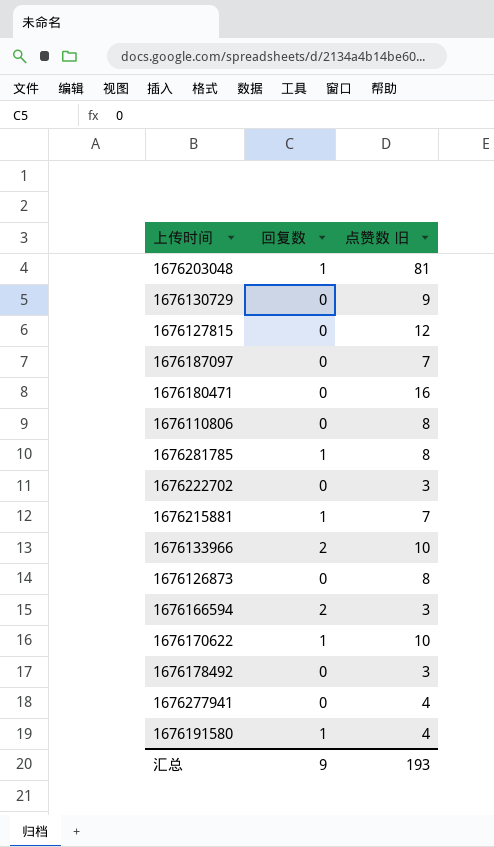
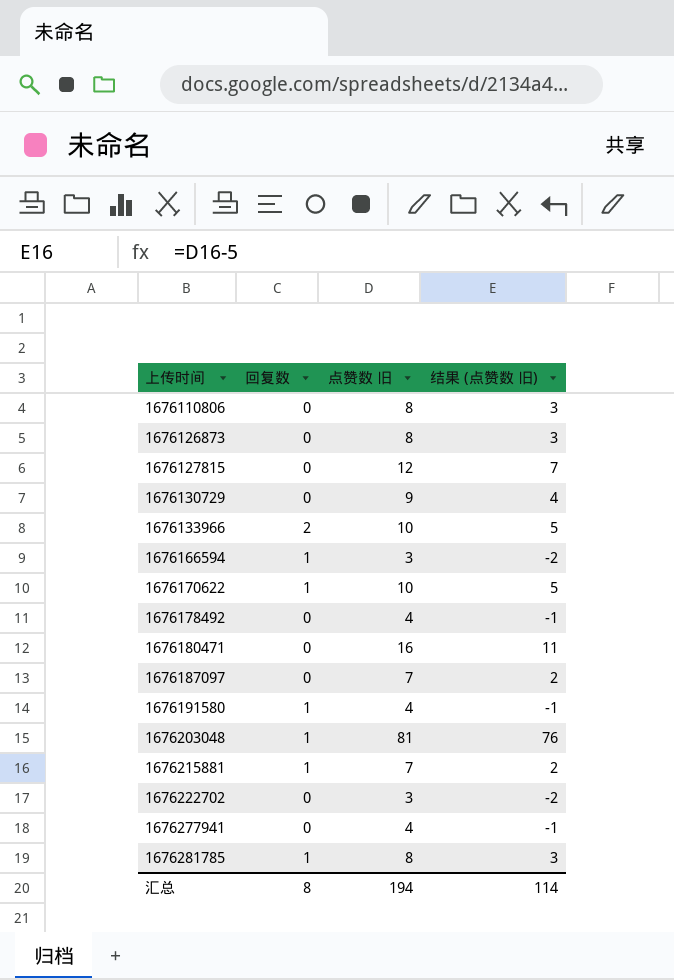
row order: none -> 上传时间 ascending
column 结果 (点赞数 旧) | formula: none -> [点赞数 旧] - 5
1676166594 | 回复数: 2 -> 1
1676178492 | 点赞数 旧: 3 -> 4
汇总 | 回复数: 9 -> 8
汇总 | 点赞数 旧: 193 -> 194

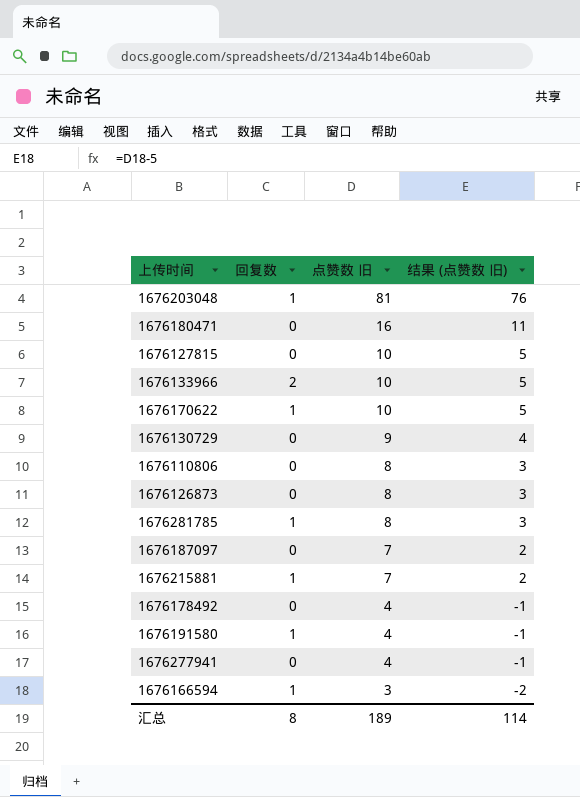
row order: 上传时间 ascending -> 点赞数 旧 descending
row 1676222702: 0 | 3 | -2 -> none
1676127815 | 点赞数 旧: 12 -> 10
1676127815 | 结果 (点赞数 旧): 7 -> 5
汇总 | 点赞数 旧: 194 -> 189

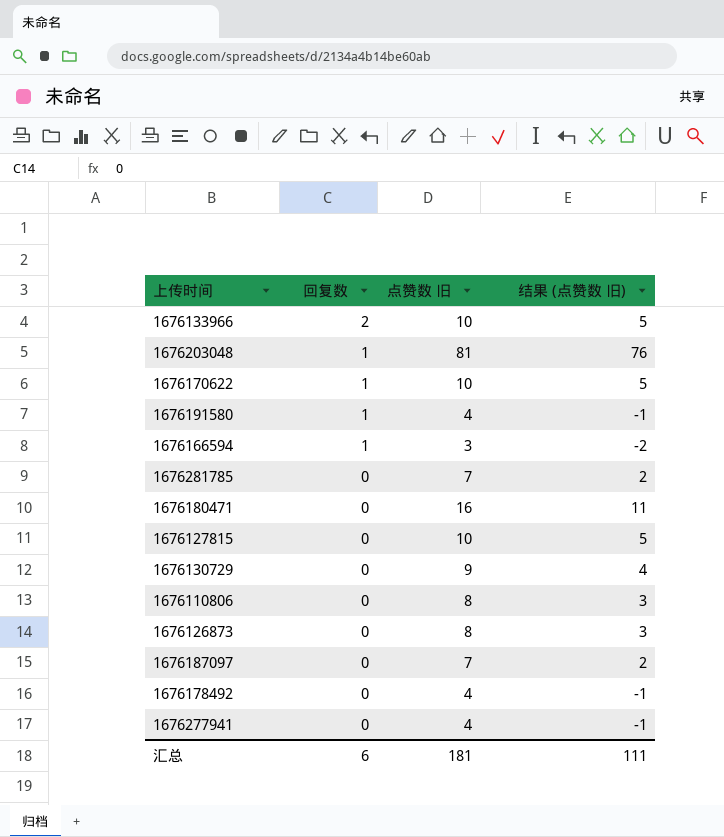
row order: 点赞数 旧 descending -> 回复数 descending
row 1676215881: 1 | 7 | 2 -> none
1676281785 | 回复数: 1 -> 0
1676281785 | 点赞数 旧: 8 -> 7
1676281785 | 结果 (点赞数 旧): 3 -> 2
汇总 | 回复数: 8 -> 6
汇总 | 点赞数 旧: 189 -> 181
汇总 | 结果 (点赞数 旧): 114 -> 111

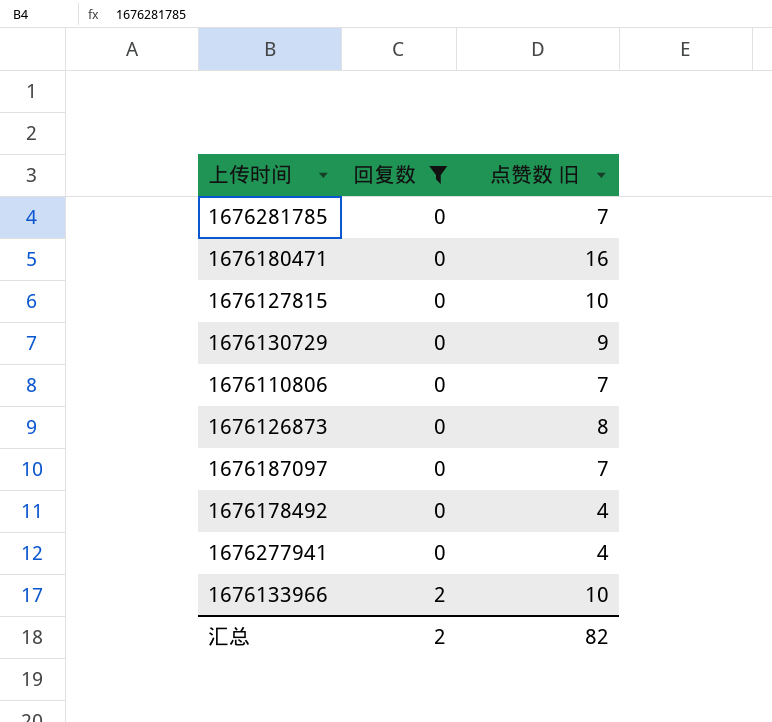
filter: none -> 回复数 != 1
row order: 回复数 descending -> 回复数 ascending
column 结果 (点赞数 旧) | formula: [点赞数 旧] - 5 -> none
1676110806 | 点赞数 旧: 8 -> 7
汇总 | 回复数: 6 -> 2
汇总 | 点赞数 旧: 181 -> 82

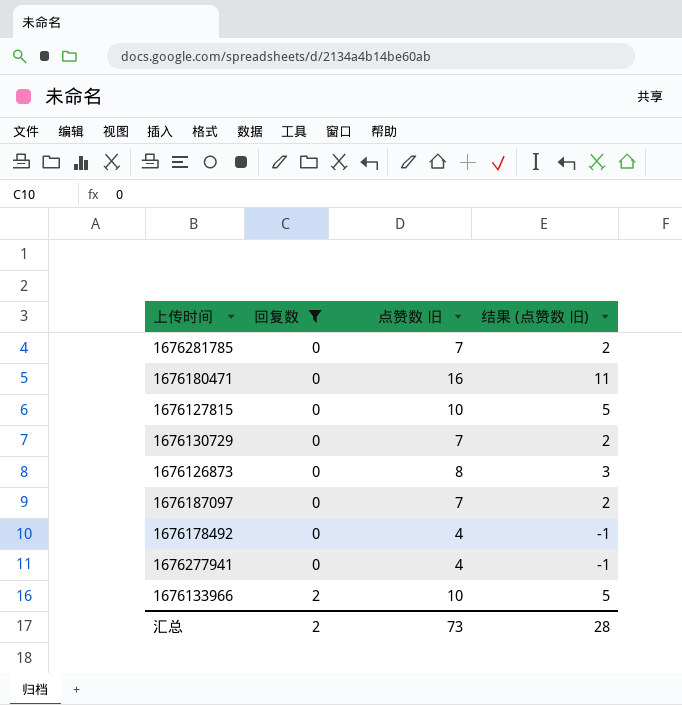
column 结果 (点赞数 旧) | formula: none -> [点赞数 旧] - 5
row 1676110806: 0 | 7 -> none
1676130729 | 点赞数 旧: 9 -> 7
汇总 | 点赞数 旧: 82 -> 73

